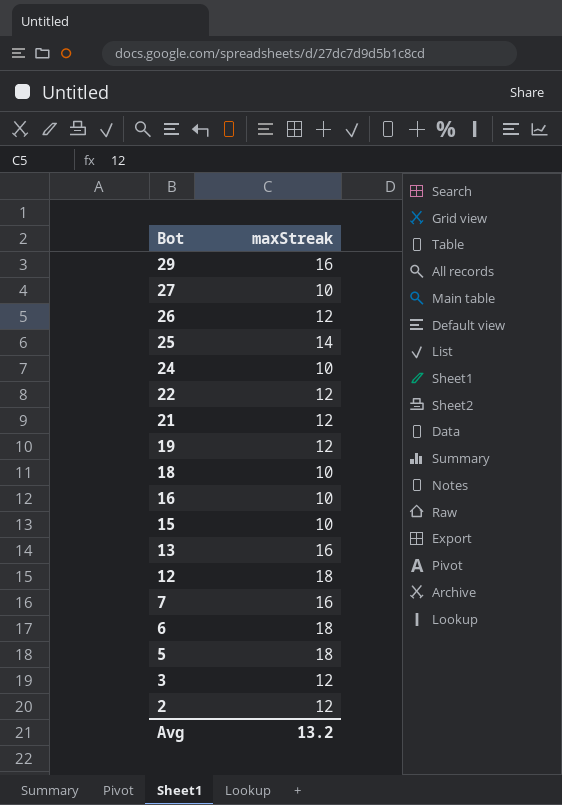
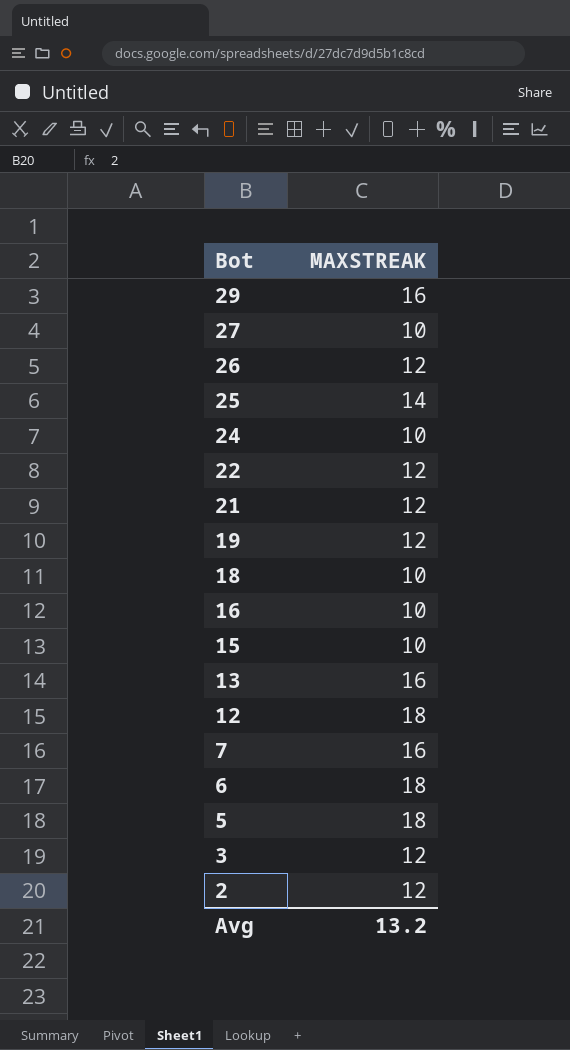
column name: maxStreak -> MAXSTREAK

